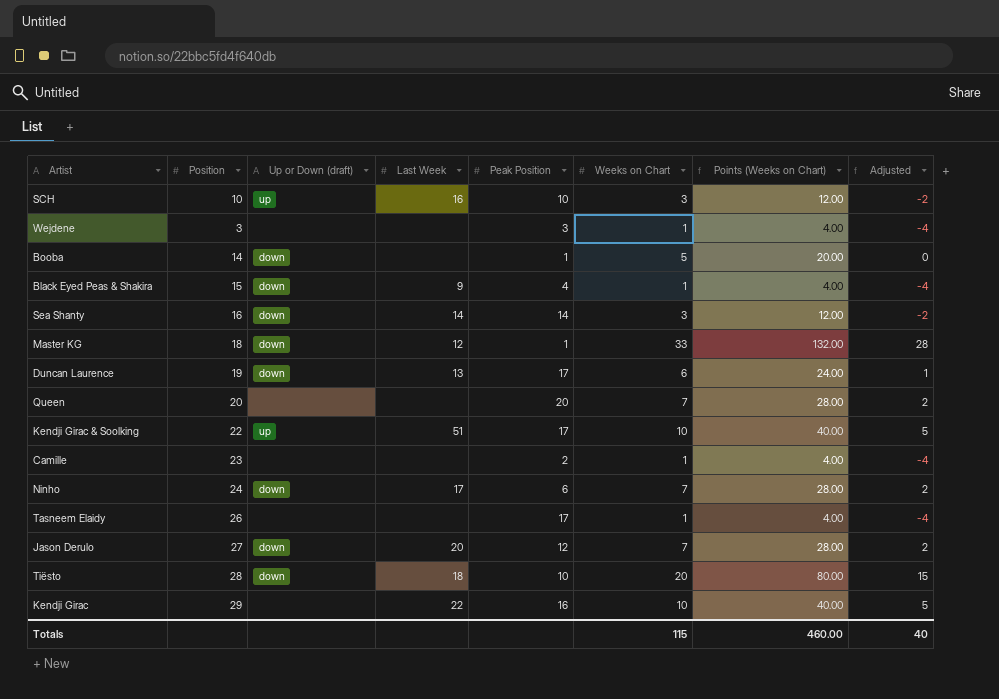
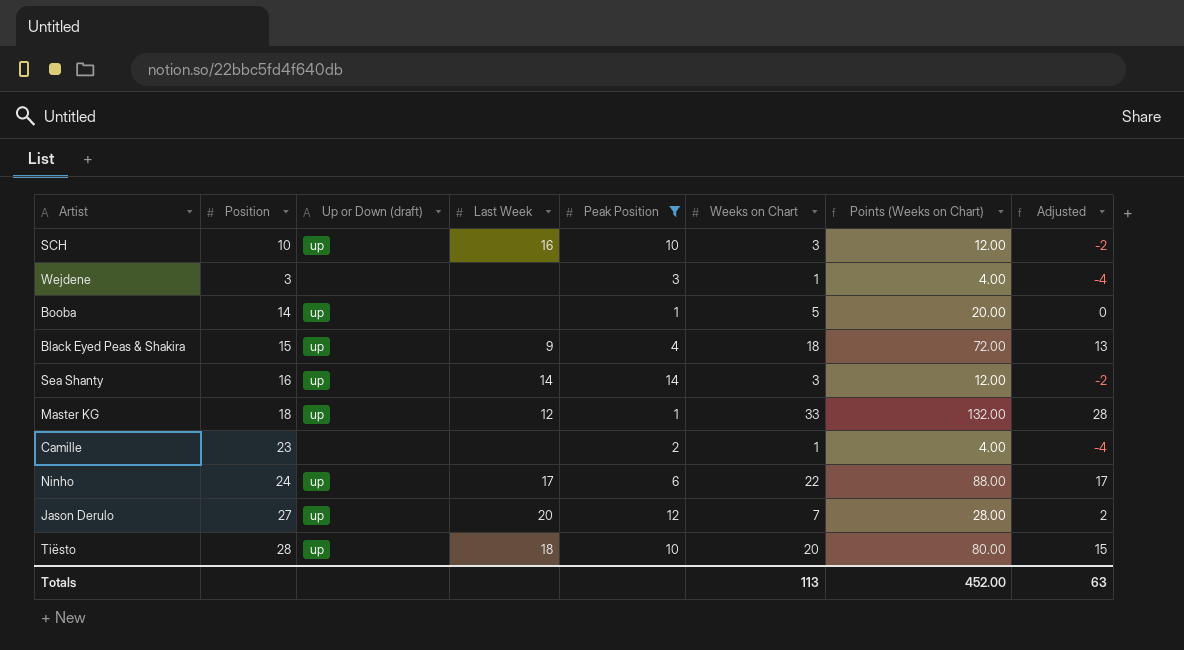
filter: none -> Peak Position <= 14
Booba | Up or Down (draft): down -> up
Black Eyed Peas & Shakira | Up or Down (draft): down -> up
Black Eyed Peas & Shakira | Weeks on Chart: 1 -> 18
Black Eyed Peas & Shakira | Points (Weeks on Chart): 4.00 -> 72.00
Black Eyed Peas & Shakira | Adjusted: -4 -> 13
Sea Shanty | Up or Down (draft): down -> up
Master KG | Up or Down (draft): down -> up
Ninho | Up or Down (draft): down -> up
Ninho | Weeks on Chart: 7 -> 22
Ninho | Points (Weeks on Chart): 28.00 -> 88.00
Ninho | Adjusted: 2 -> 17
Jason Derulo | Up or Down (draft): down -> up
Tiësto | Up or Down (draft): down -> up
Totals | Weeks on Chart: 115 -> 113
Totals | Points (Weeks on Chart): 460.00 -> 452.00
Totals | Adjusted: 40 -> 63

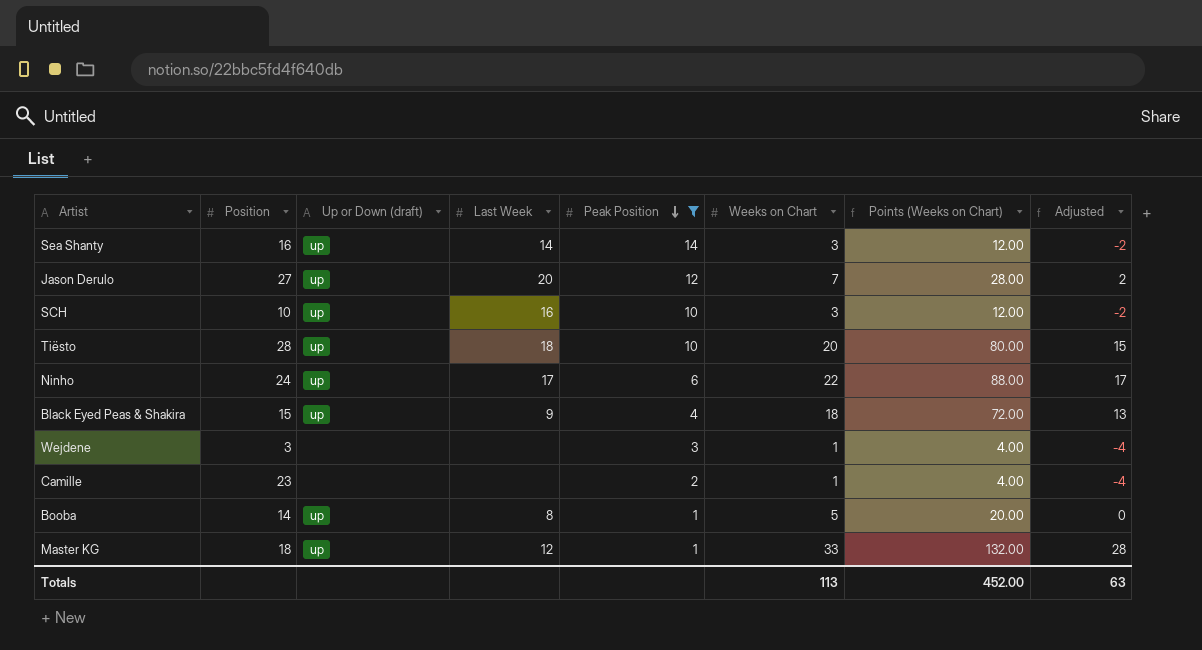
row order: none -> Peak Position descending
Booba | Last Week: none -> 8

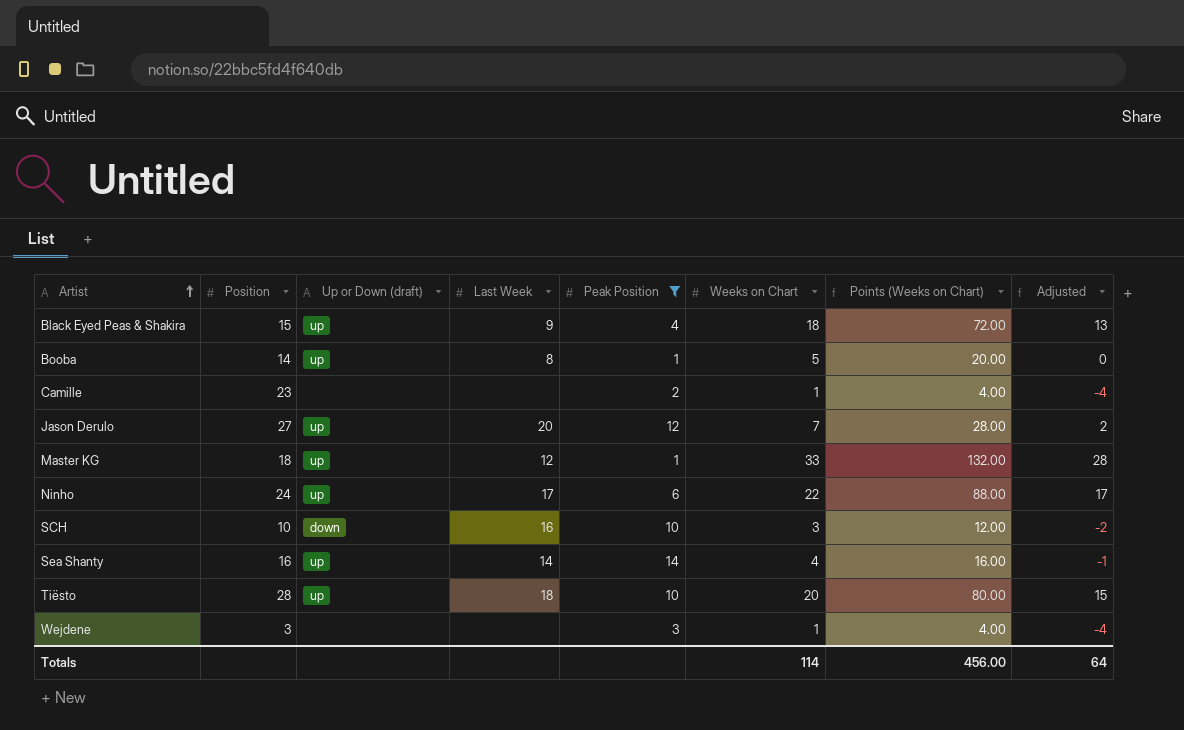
row order: Peak Position descending -> Artist ascending
SCH | Up or Down (draft): up -> down
Sea Shanty | Weeks on Chart: 3 -> 4
Sea Shanty | Points (Weeks on Chart): 12.00 -> 16.00
Sea Shanty | Adjusted: -2 -> -1
Totals | Weeks on Chart: 113 -> 114
Totals | Points (Weeks on Chart): 452.00 -> 456.00
Totals | Adjusted: 63 -> 64

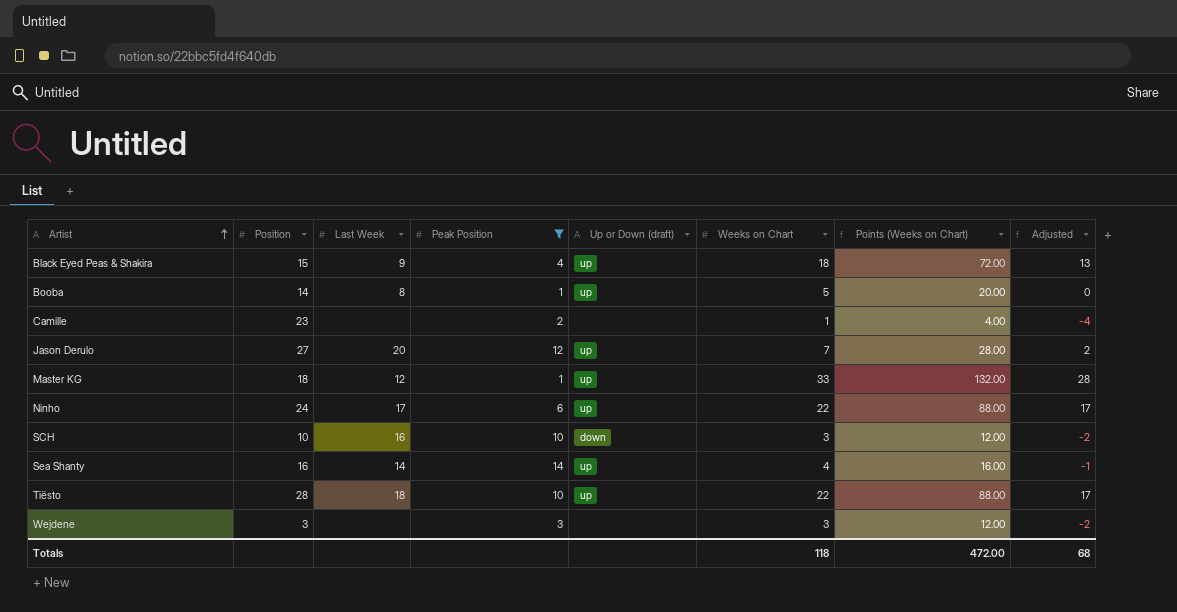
column Up or Down (draft) | position: 3 -> 5
Tiësto | Weeks on Chart: 20 -> 22
Tiësto | Points (Weeks on Chart): 80.00 -> 88.00
Tiësto | Adjusted: 15 -> 17
Wejdene | Weeks on Chart: 1 -> 3
Wejdene | Points (Weeks on Chart): 4.00 -> 12.00
Wejdene | Adjusted: -4 -> -2
Totals | Weeks on Chart: 114 -> 118
Totals | Points (Weeks on Chart): 456.00 -> 472.00
Totals | Adjusted: 64 -> 68

